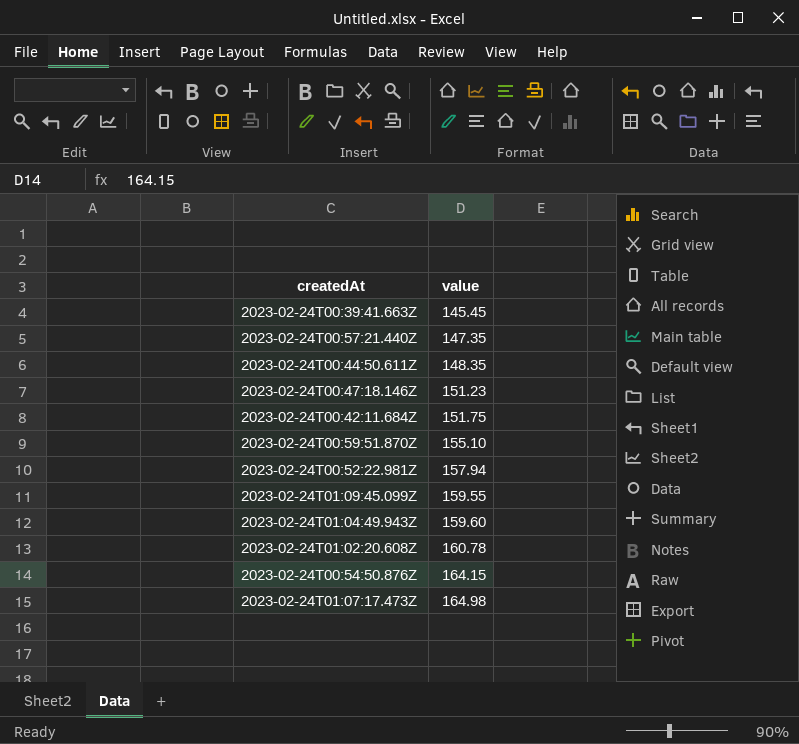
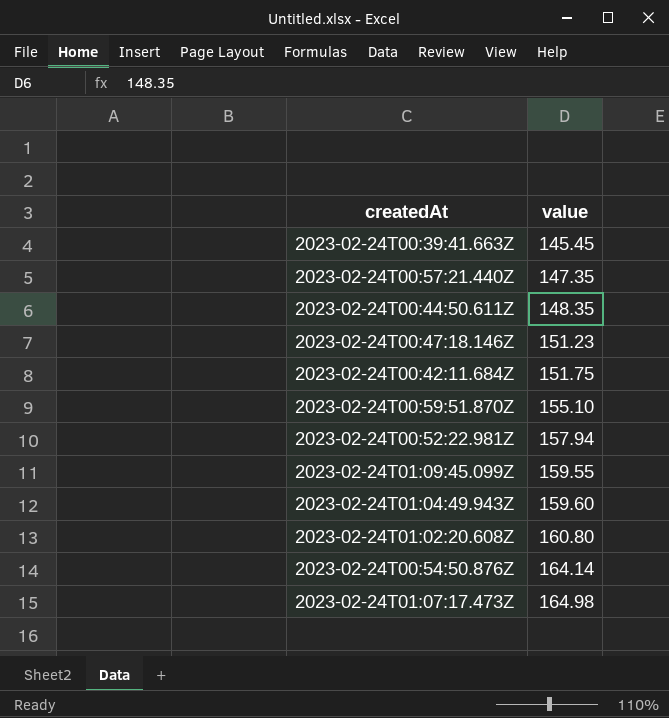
2023-02-24T01:02:20.608Z | value: 160.78 -> 160.80
2023-02-24T00:54:50.876Z | value: 164.15 -> 164.14

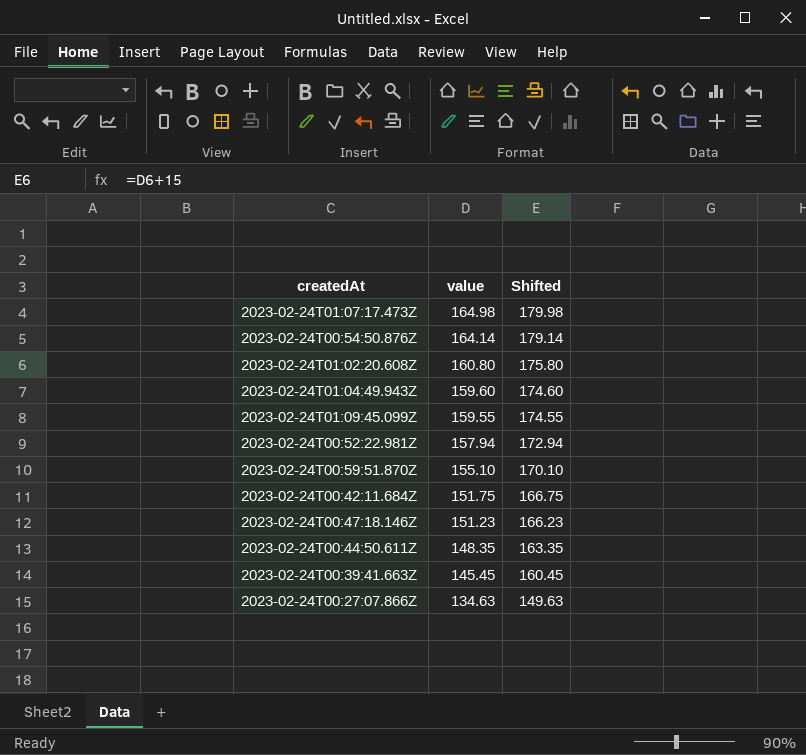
row order: value ascending -> value descending
column Shifted | formula: none -> [value] + 15
row 2023-02-24T00:57:21.440Z: 147.35 -> none
row 2023-02-24T00:27:07.866Z: none -> 134.63 | 149.63

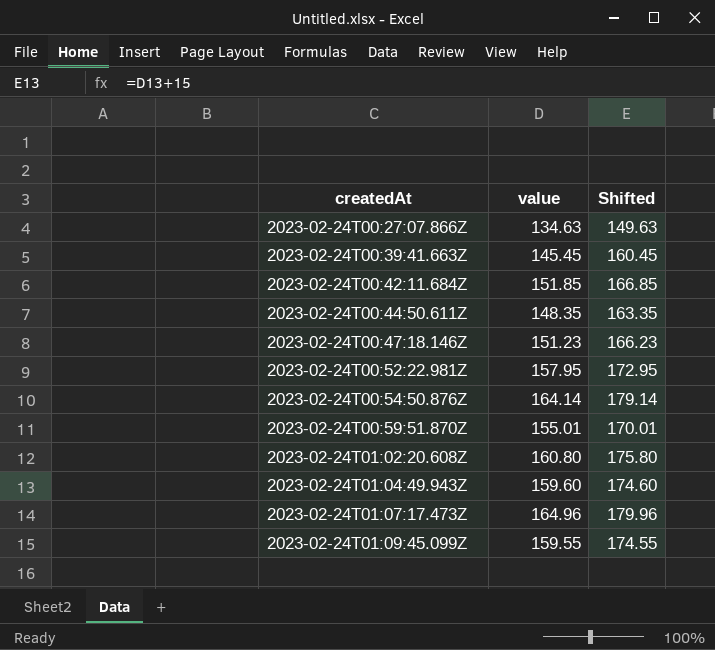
row order: value descending -> createdAt ascending
2023-02-24T00:42:11.684Z | value: 151.75 -> 151.85
2023-02-24T00:42:11.684Z | Shifted: 166.75 -> 166.85
2023-02-24T00:52:22.981Z | value: 157.94 -> 157.95
2023-02-24T00:52:22.981Z | Shifted: 172.94 -> 172.95
2023-02-24T00:59:51.870Z | value: 155.10 -> 155.01
2023-02-24T00:59:51.870Z | Shifted: 170.10 -> 170.01
2023-02-24T01:07:17.473Z | value: 164.98 -> 164.96
2023-02-24T01:07:17.473Z | Shifted: 179.98 -> 179.96

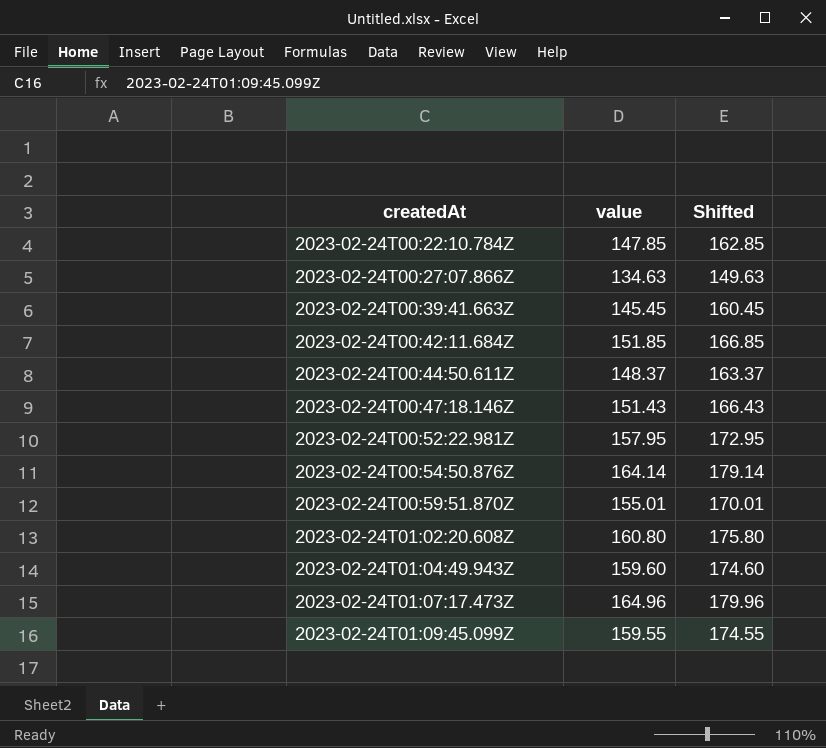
row 2023-02-24T00:22:10.784Z: none -> 147.85 | 162.85
2023-02-24T00:44:50.611Z | value: 148.35 -> 148.37
2023-02-24T00:44:50.611Z | Shifted: 163.35 -> 163.37
2023-02-24T00:47:18.146Z | value: 151.23 -> 151.43
2023-02-24T00:47:18.146Z | Shifted: 166.23 -> 166.43

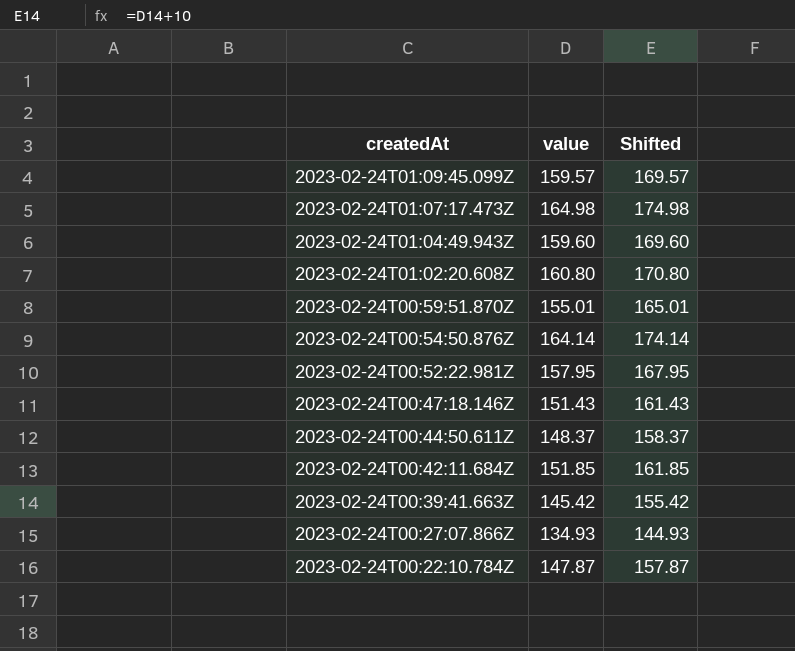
row order: createdAt ascending -> createdAt descending
column Shifted | formula: [value] + 15 -> [value] + 10
2023-02-24T01:09:45.099Z | value: 159.55 -> 159.57
2023-02-24T01:07:17.473Z | value: 164.96 -> 164.98
2023-02-24T00:39:41.663Z | value: 145.45 -> 145.42
2023-02-24T00:27:07.866Z | value: 134.63 -> 134.93
2023-02-24T00:22:10.784Z | value: 147.85 -> 147.87

